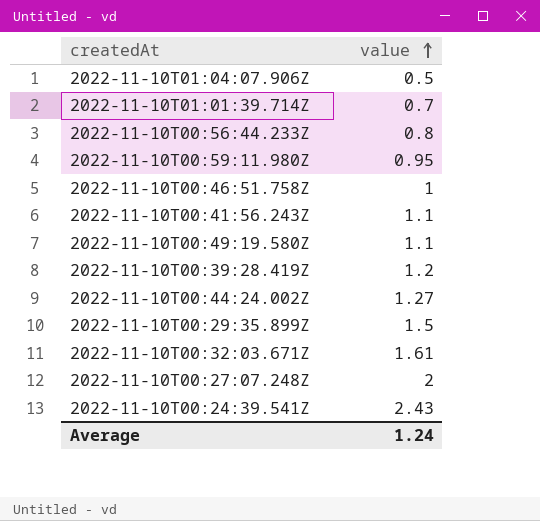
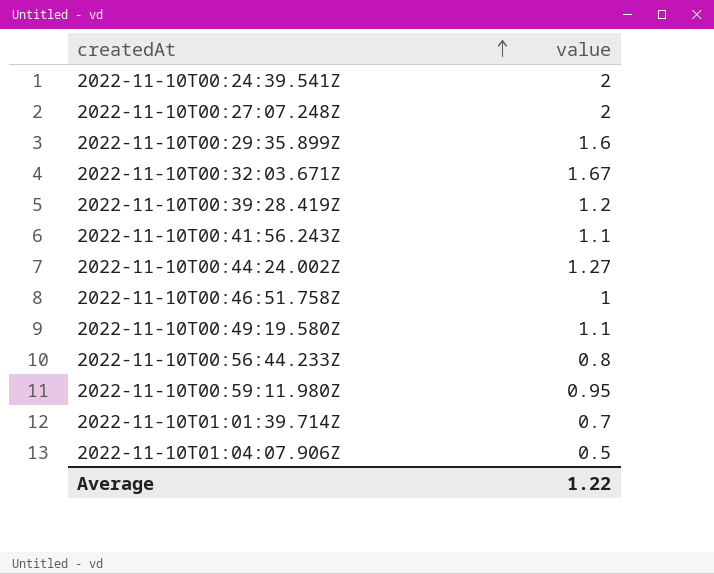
row order: value ascending -> createdAt ascending
2022-11-10T00:24:39.541Z | value: 2.43 -> 2
2022-11-10T00:29:35.899Z | value: 1.5 -> 1.6
2022-11-10T00:32:03.671Z | value: 1.61 -> 1.67
Average | value: 1.24 -> 1.22

